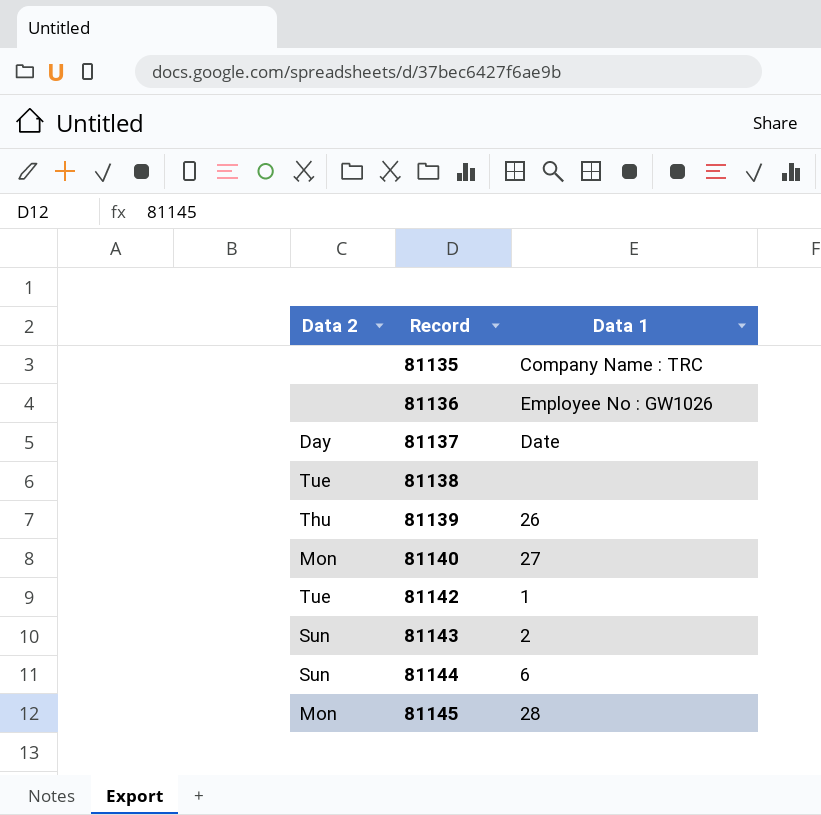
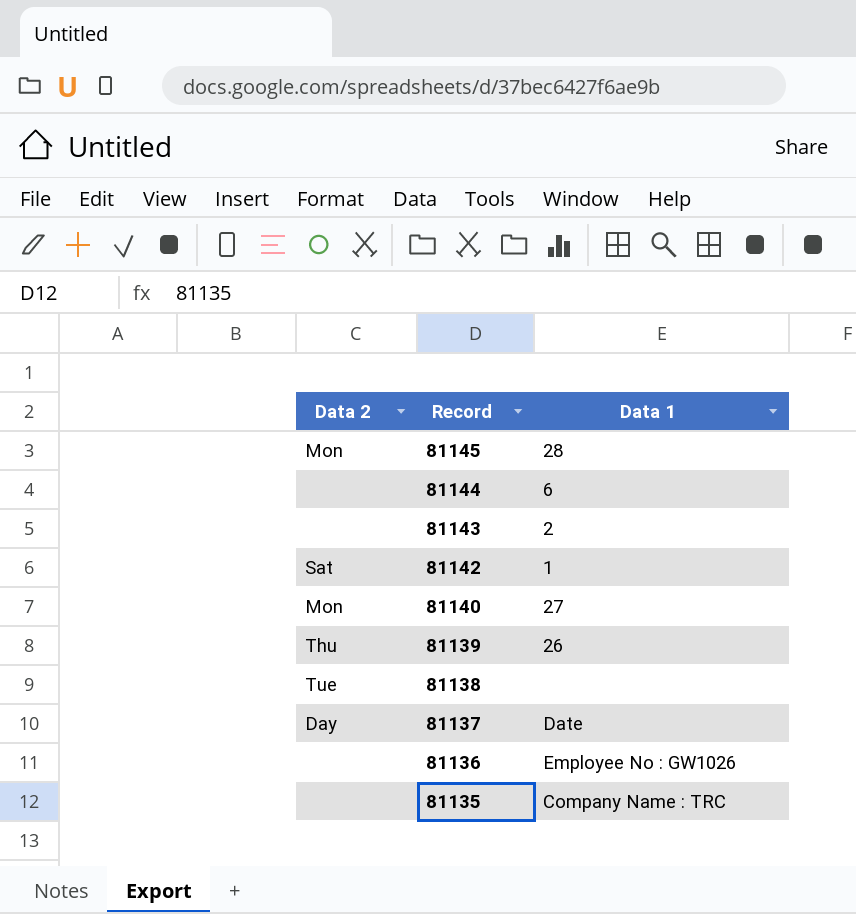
row order: Record ascending -> Record descending
81144 | Data 2: Sun -> none
81143 | Data 2: Sun -> none
81142 | Data 2: Tue -> Sat

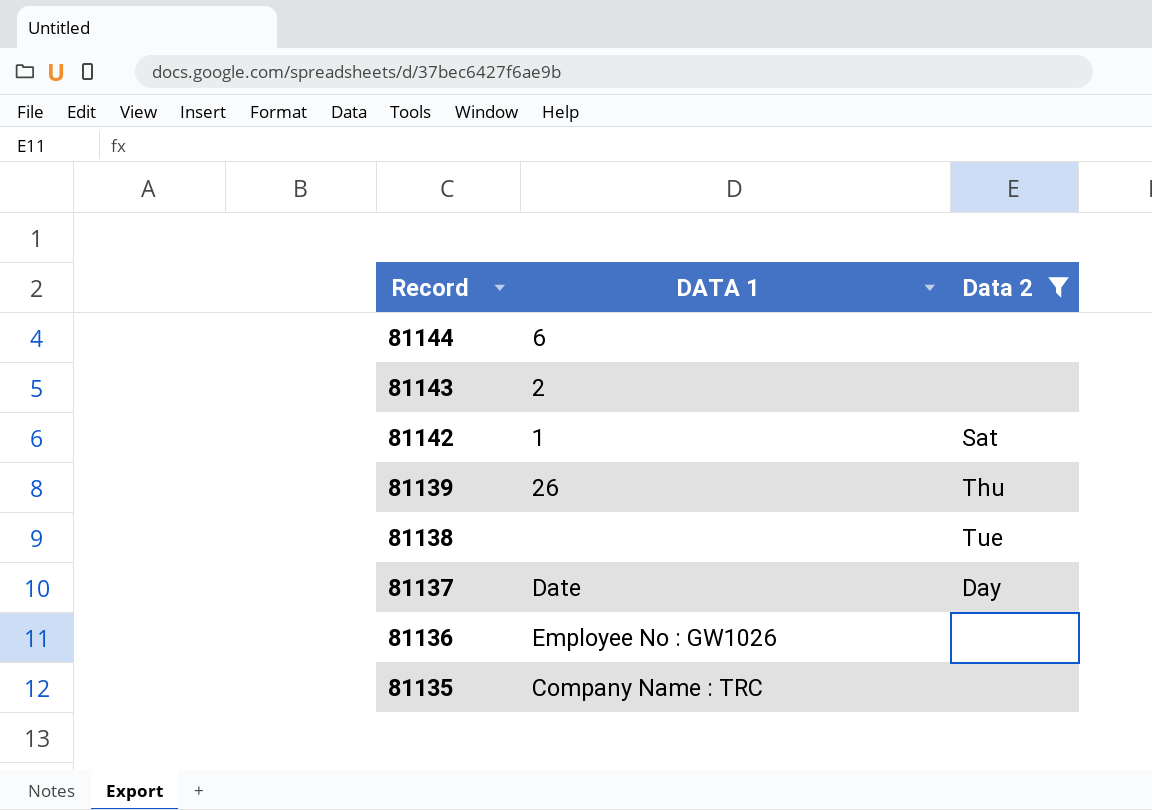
filter: none -> Data 2 != Mon
column name: Data 1 -> DATA 1
column Data 2 | position: 1 -> 3

